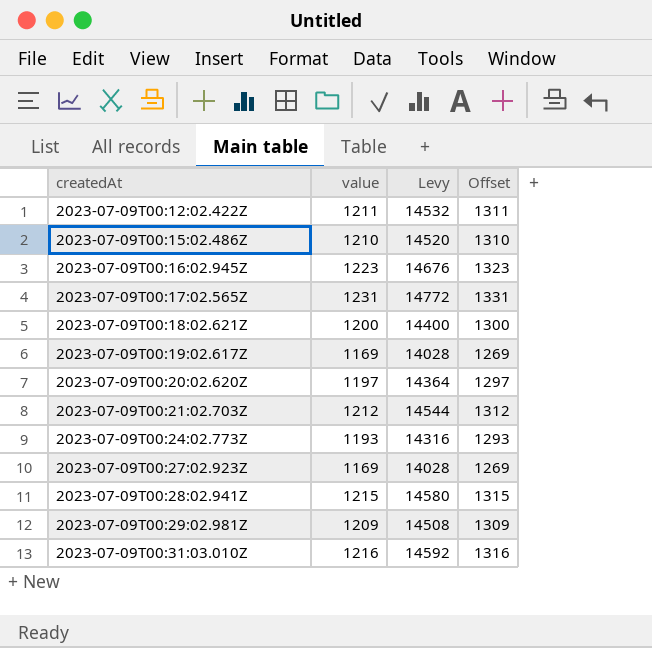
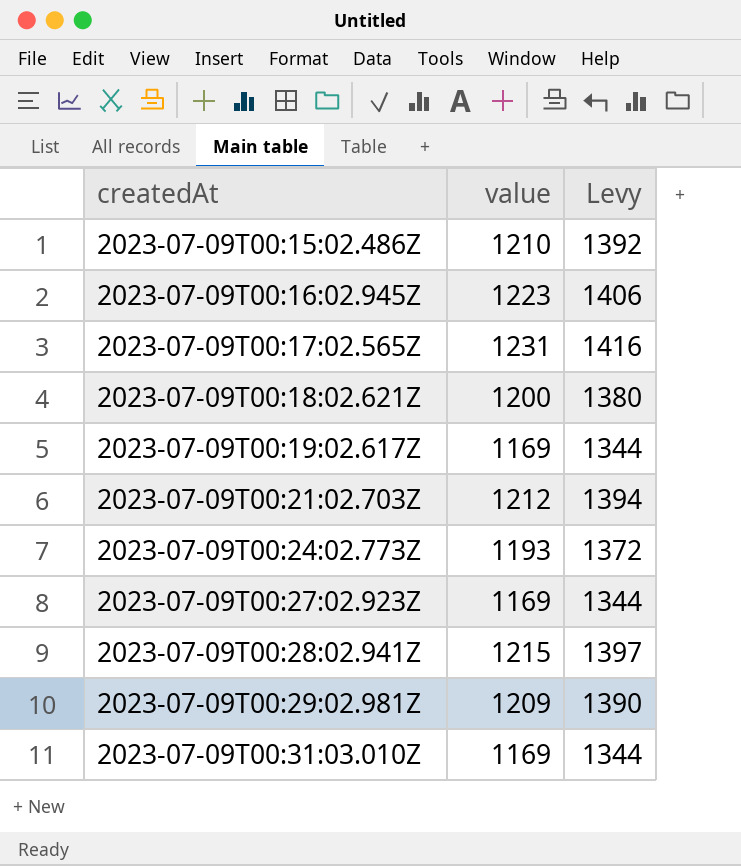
column Offset | formula: [value] + 100 -> none
column Levy | formula: [value] * 12 -> [value] * 1.15
row 2023-07-09T00:12:02.422Z: 1211 | 14532 | 1311 -> none
row 2023-07-09T00:20:02.620Z: 1197 | 14364 | 1297 -> none
2023-07-09T00:31:03.010Z | value: 1216 -> 1169

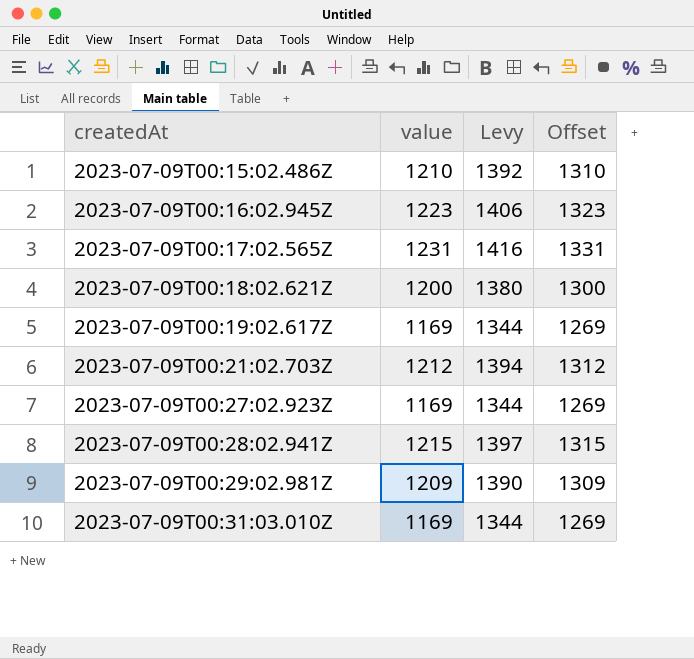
column Offset | formula: none -> [value] + 100
row 2023-07-09T00:24:02.773Z: 1193 | 1372 -> none

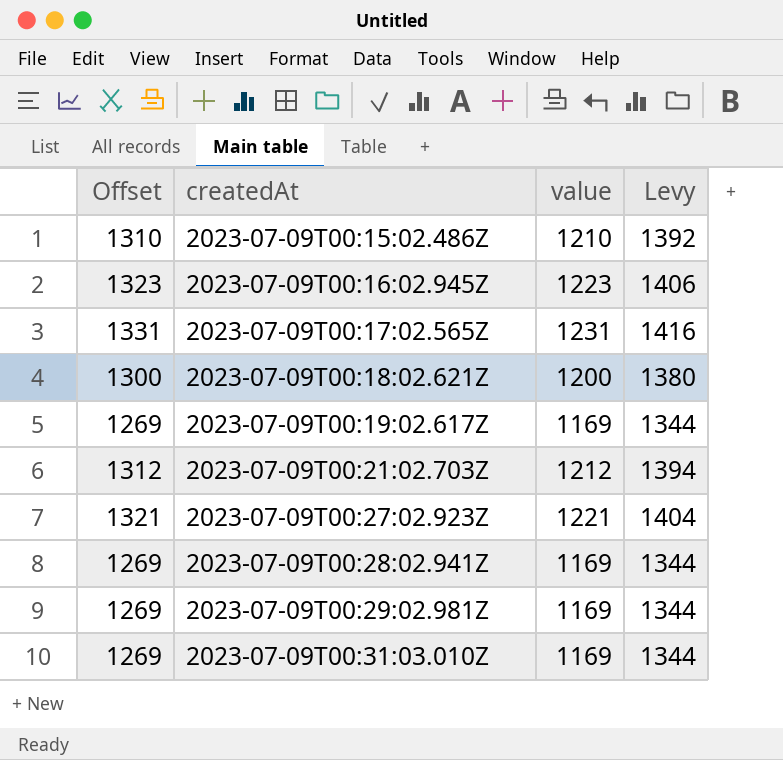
column Offset | position: 4 -> 1
2023-07-09T00:27:02.923Z | Offset: 1269 -> 1321
2023-07-09T00:27:02.923Z | value: 1169 -> 1221
2023-07-09T00:27:02.923Z | Levy: 1344 -> 1404
2023-07-09T00:28:02.941Z | Offset: 1315 -> 1269
2023-07-09T00:28:02.941Z | value: 1215 -> 1169
2023-07-09T00:28:02.941Z | Levy: 1397 -> 1344
2023-07-09T00:29:02.981Z | Offset: 1309 -> 1269
2023-07-09T00:29:02.981Z | value: 1209 -> 1169
2023-07-09T00:29:02.981Z | Levy: 1390 -> 1344

